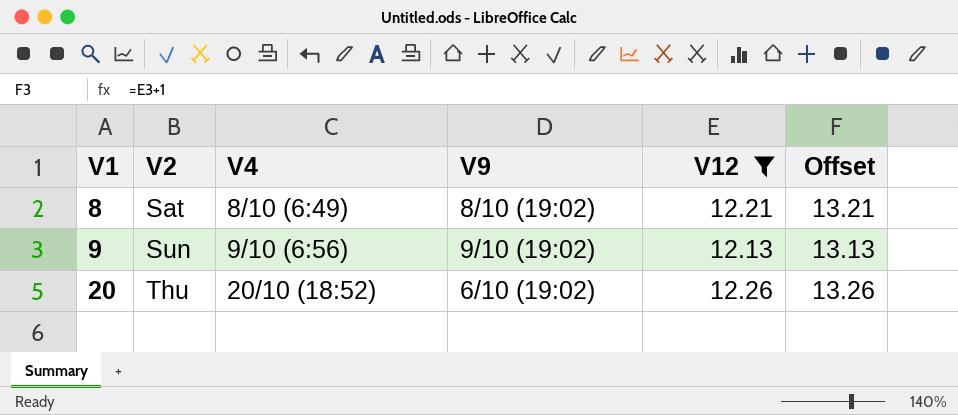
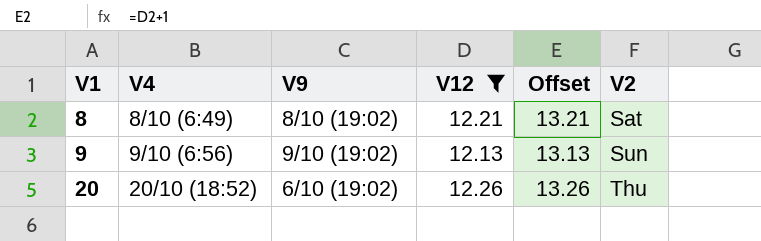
column V2 | position: 2 -> 6

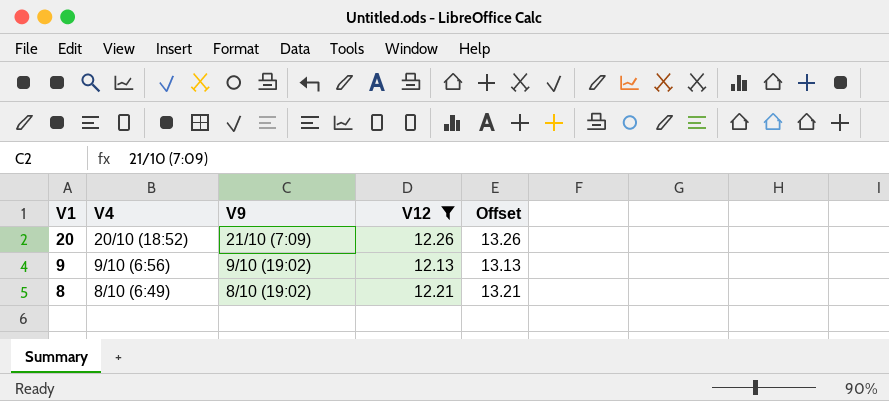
row order: V1 ascending -> V1 descending
column V2 | position: 6 -> none
20 | V9: 6/10 (19:02) -> 21/10 (7:09)

